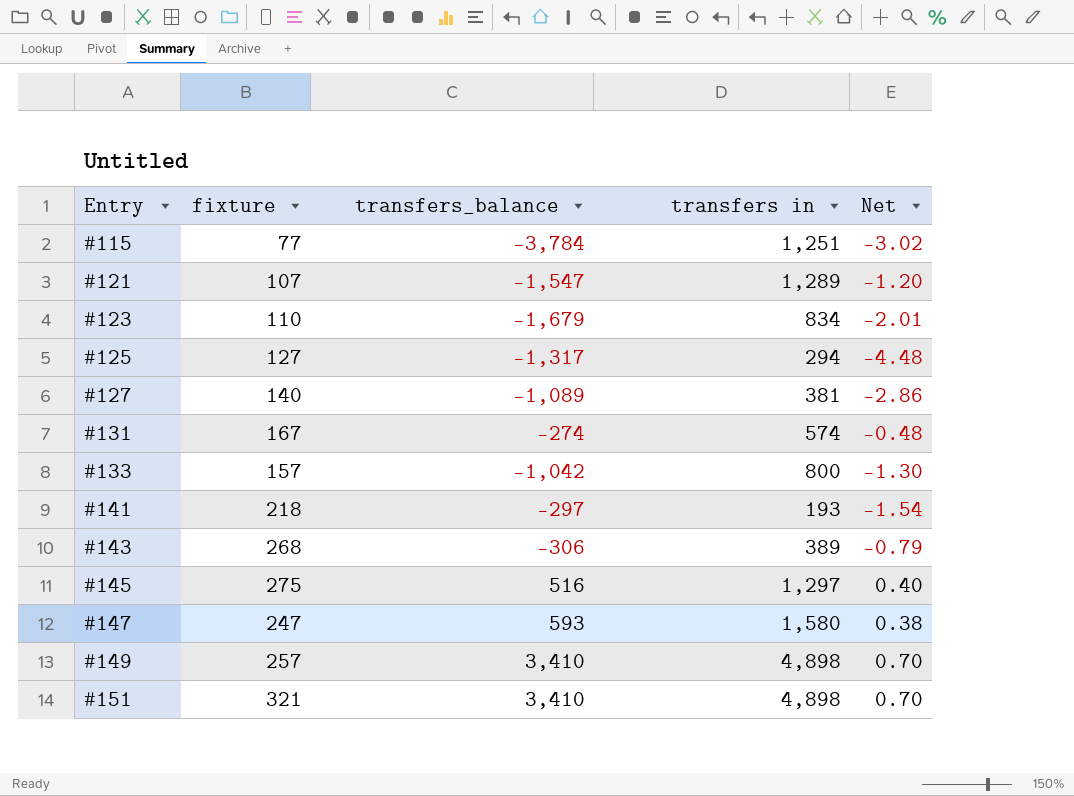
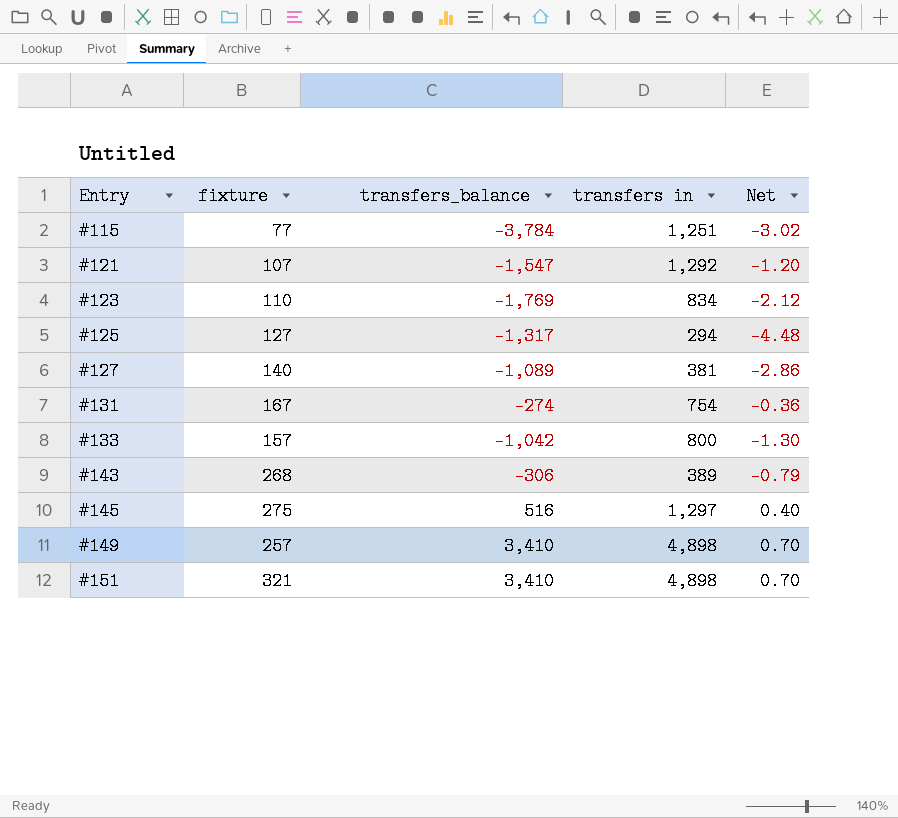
row #141: 218 | -297 | 193 | -1.54 -> none
row #147: 247 | 593 | 1,580 | 0.38 -> none
#121 | transfers in: 1,289 -> 1,292
#123 | transfers_balance: -1,679 -> -1,769
#123 | Net: -2.01 -> -2.12
#131 | transfers in: 574 -> 754
#131 | Net: -0.48 -> -0.36

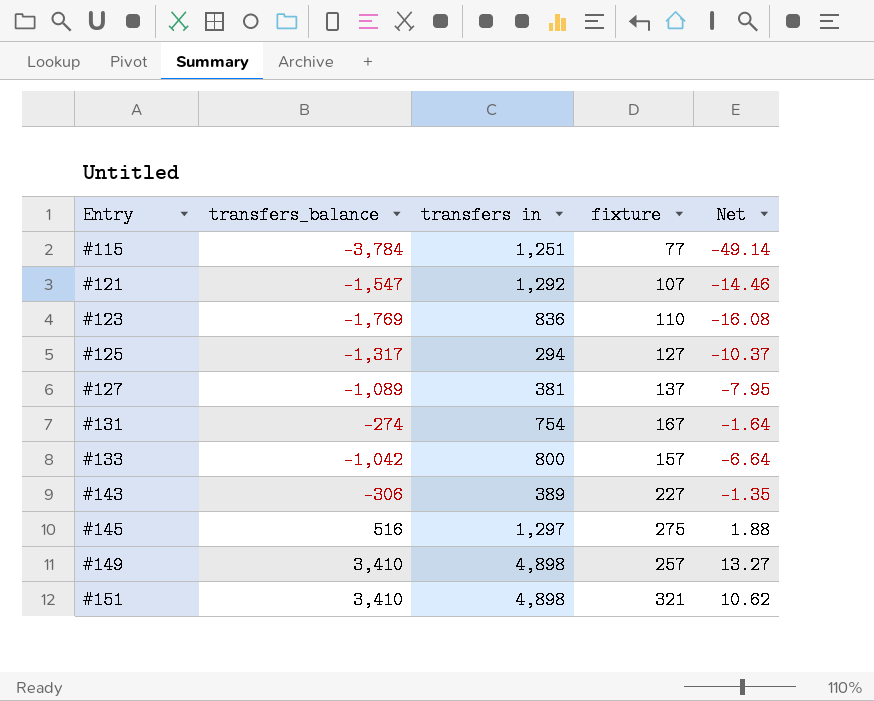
column fixture | position: 2 -> 4
column Net | formula: [transfers_balance] / [transfers in] -> [transfers_balance] / [fixture]
#123 | transfers in: 834 -> 836
#127 | fixture: 140 -> 137
#143 | fixture: 268 -> 227

